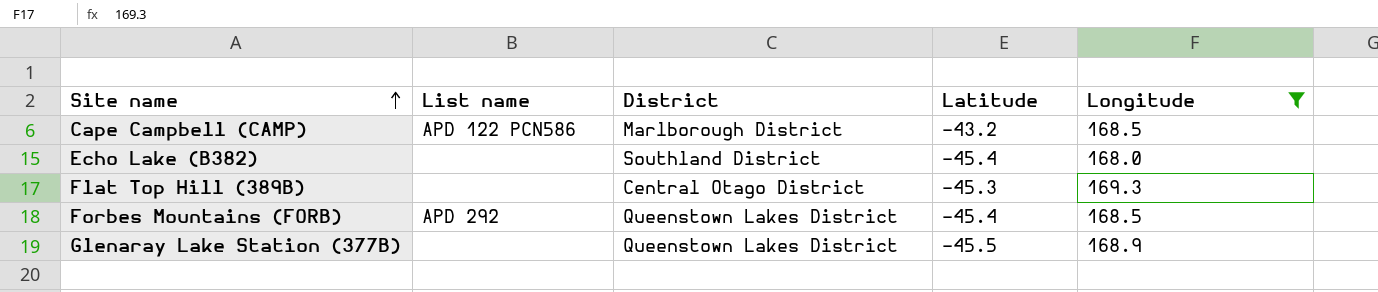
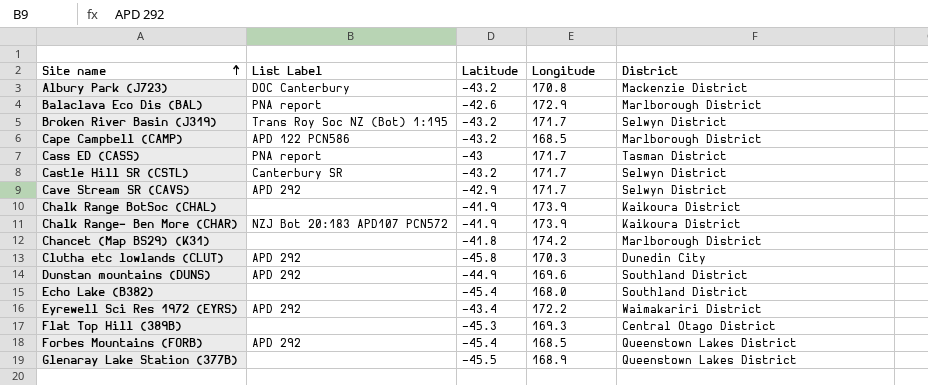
filter: Longitude <= 169.3 -> none
column name: List name -> List Label
column District | position: 3 -> 5

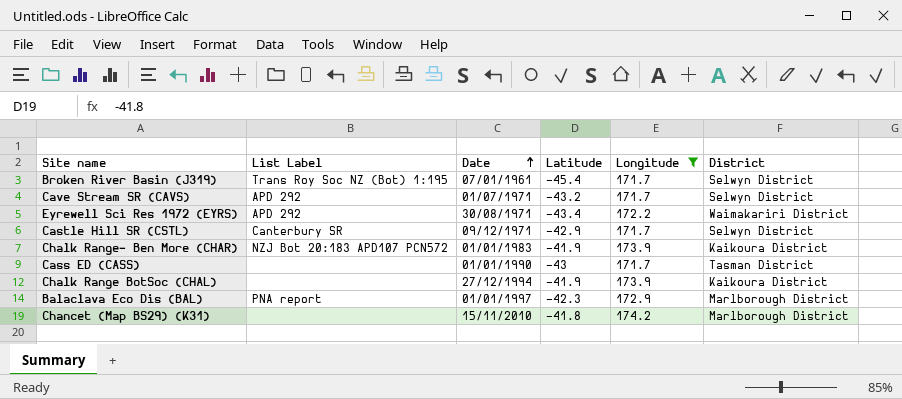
filter: none -> Longitude >= 171.7
row order: Site name ascending -> Date ascending
column Date | position: none -> 3
Broken River Basin (J319) | Latitude: -43.2 -> -45.4
Cave Stream SR (CAVS) | Latitude: -42.9 -> -43.2
Castle Hill SR (CSTL) | Latitude: -43.2 -> -42.9
Cass ED (CASS) | List Label: PNA report -> none
Balaclava Eco Dis (BAL) | Latitude: -42.6 -> -42.3

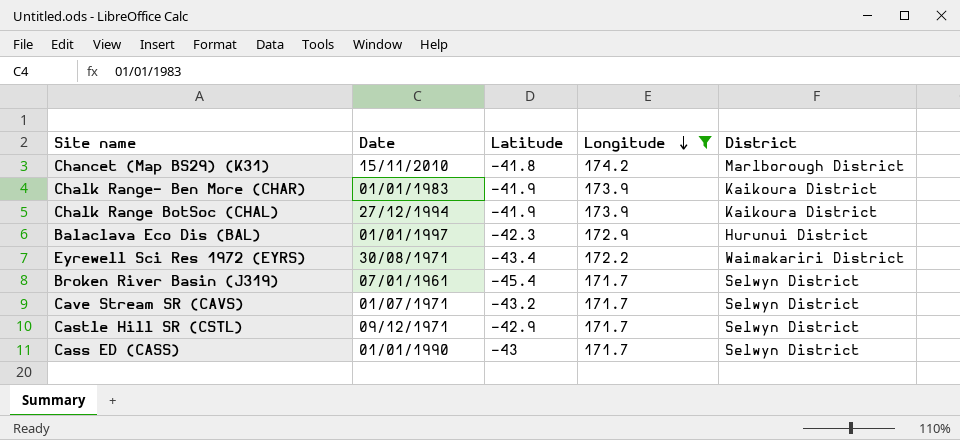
row order: Date ascending -> Longitude descending
column List Label | position: 2 -> none
Balaclava Eco Dis (BAL) | District: Marlborough District -> Hurunui District
Cass ED (CASS) | District: Tasman District -> Selwyn District

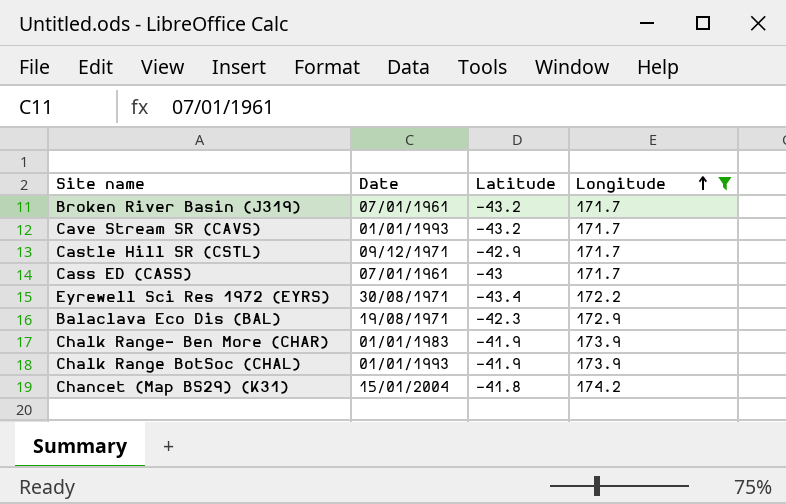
row order: Longitude descending -> Longitude ascending
column District | position: 5 -> none
Broken River Basin (J319) | Latitude: -45.4 -> -43.2
Cave Stream SR (CAVS) | Date: 01/07/1971 -> 01/01/1993
Cass ED (CASS) | Date: 01/01/1990 -> 07/01/1961
Balaclava Eco Dis (BAL) | Date: 01/01/1997 -> 19/08/1971
Chalk Range BotSoc (CHAL) | Date: 27/12/1994 -> 01/01/1993
Chancet (Map BS29) (K31) | Date: 15/11/2010 -> 15/01/2004

